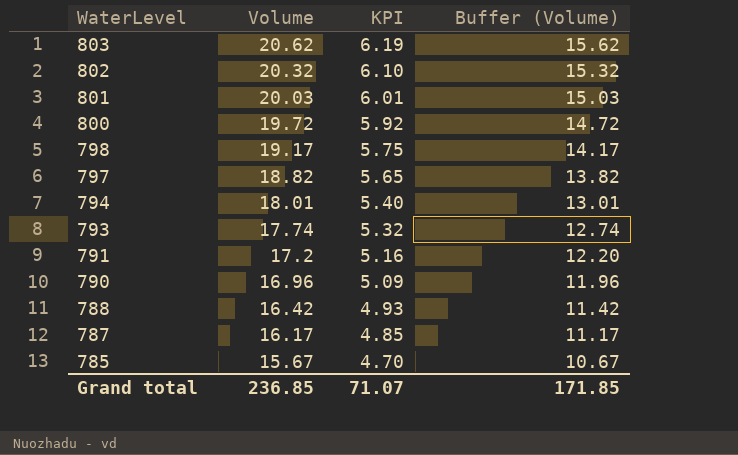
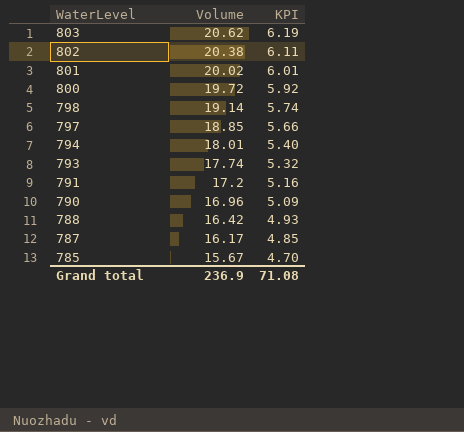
column Buffer (Volume) | formula: [Volume] - 5 -> none
802 | Volume: 20.32 -> 20.38
802 | KPI: 6.10 -> 6.11
801 | Volume: 20.03 -> 20.02
798 | Volume: 19.17 -> 19.14
798 | KPI: 5.75 -> 5.74
797 | Volume: 18.82 -> 18.85
797 | KPI: 5.65 -> 5.66
Grand total | Volume: 236.85 -> 236.9
Grand total | KPI: 71.07 -> 71.08

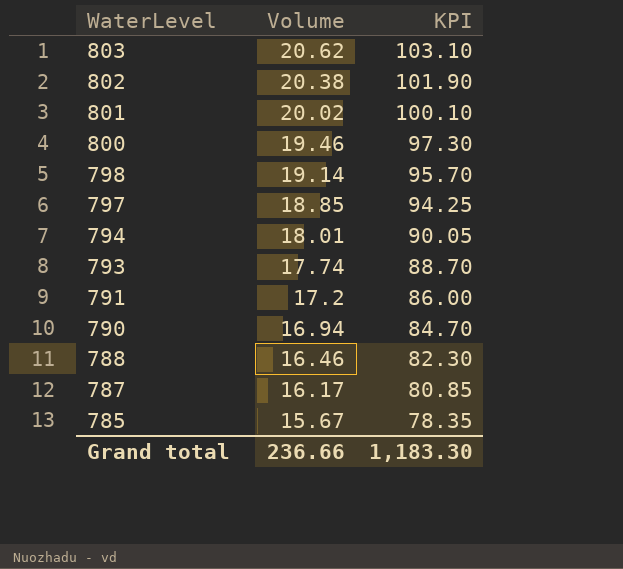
column KPI | formula: [Volume] * 0.3 -> [Volume] * 5
800 | Volume: 19.72 -> 19.46
790 | Volume: 16.96 -> 16.94
788 | Volume: 16.42 -> 16.46
Grand total | Volume: 236.9 -> 236.66
Grand total | KPI: 71.08 -> 1,183.30

